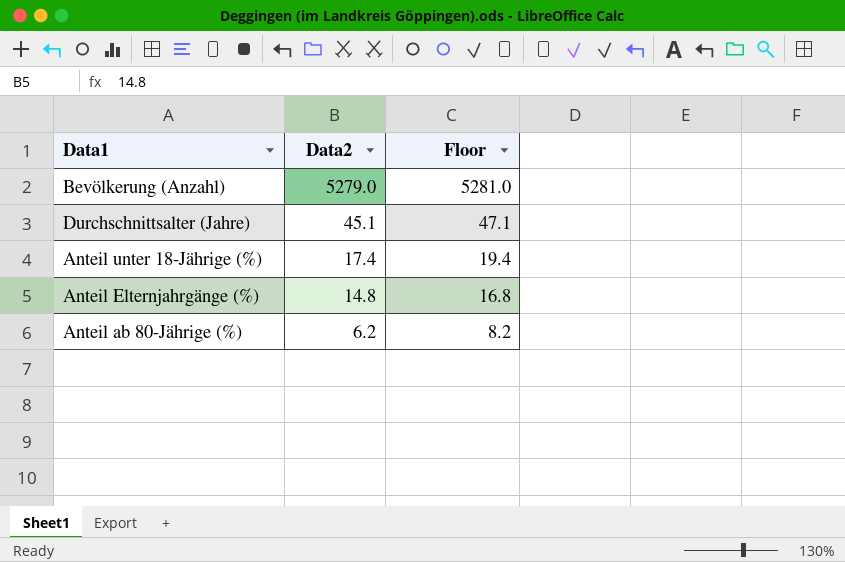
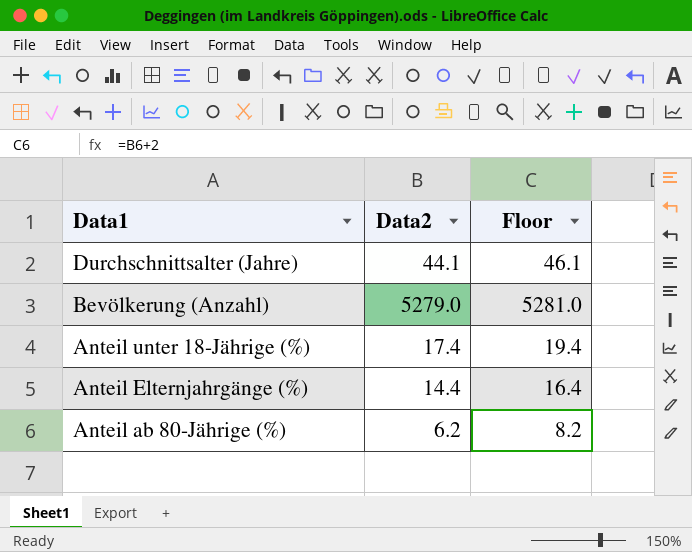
row order: Data2 descending -> Data1 descending
Durchschnittsalter (Jahre) | Data2: 45.1 -> 44.1
Durchschnittsalter (Jahre) | Floor: 47.1 -> 46.1
Anteil Elternjahrgänge (%) | Data2: 14.8 -> 14.4
Anteil Elternjahrgänge (%) | Floor: 16.8 -> 16.4

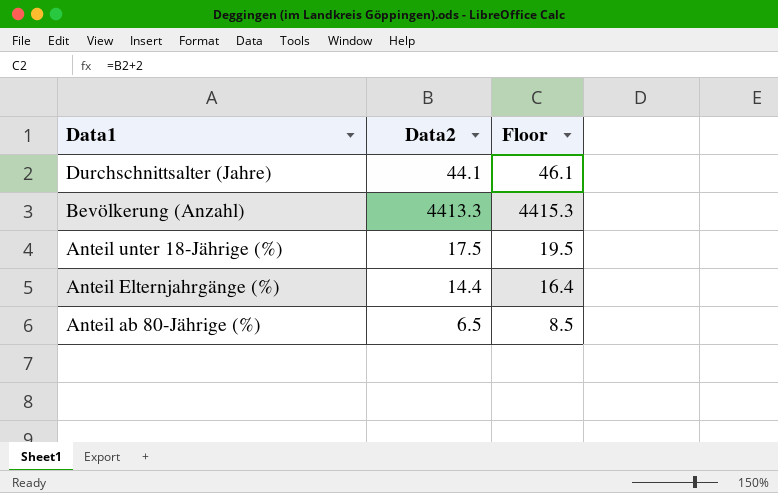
Bevölkerung (Anzahl) | Data2: 5279.0 -> 4413.3
Bevölkerung (Anzahl) | Floor: 5281.0 -> 4415.3
Anteil unter 18-Jährige (%) | Data2: 17.4 -> 17.5
Anteil unter 18-Jährige (%) | Floor: 19.4 -> 19.5
Anteil ab 80-Jährige (%) | Data2: 6.2 -> 6.5
Anteil ab 80-Jährige (%) | Floor: 8.2 -> 8.5

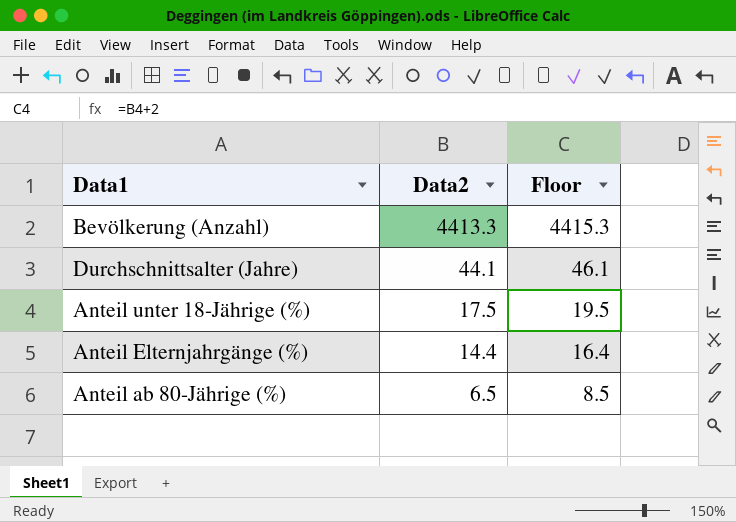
row order: Data1 descending -> Data2 descending

